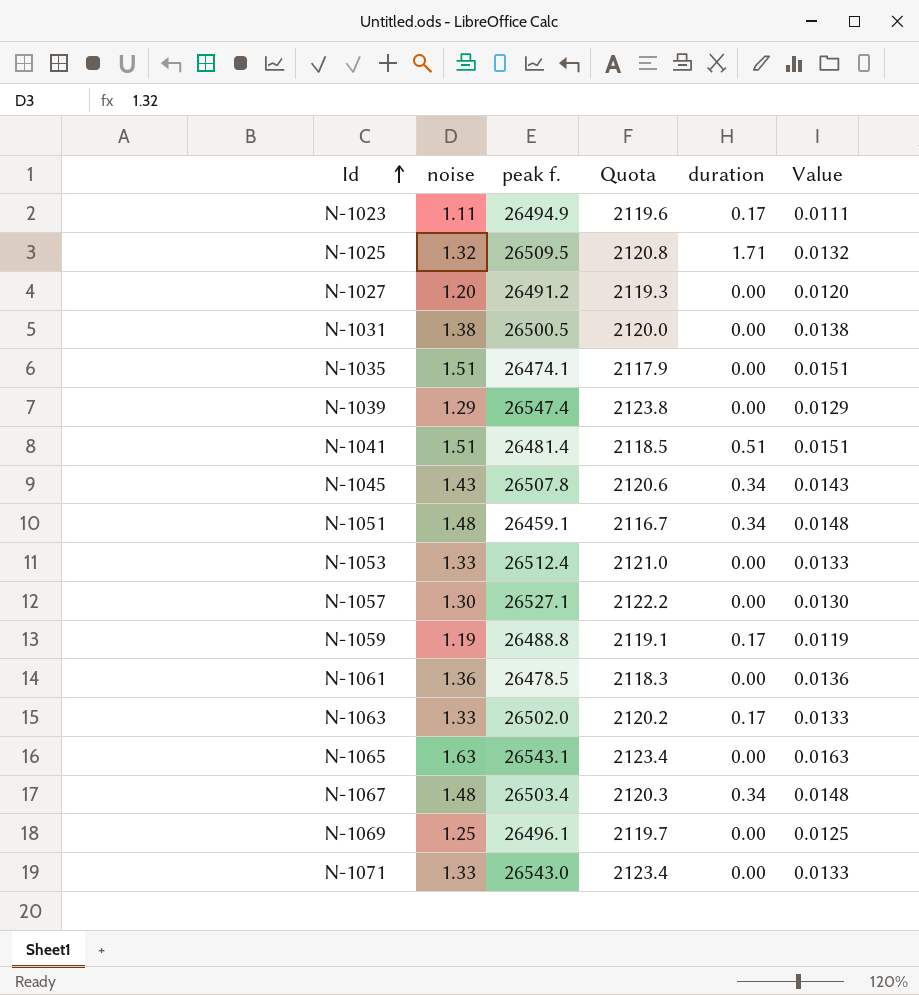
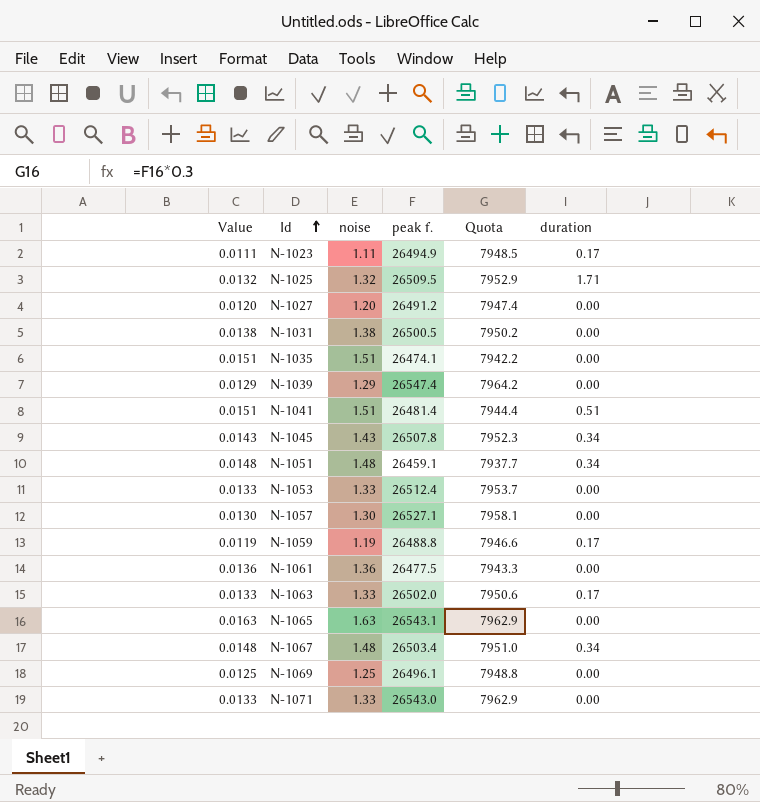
column Value | position: 6 -> 1
column Quota | formula: [peak f.] * 0.08 -> [peak f.] * 0.3
N-1061 | peak f.: 26478.5 -> 26477.5

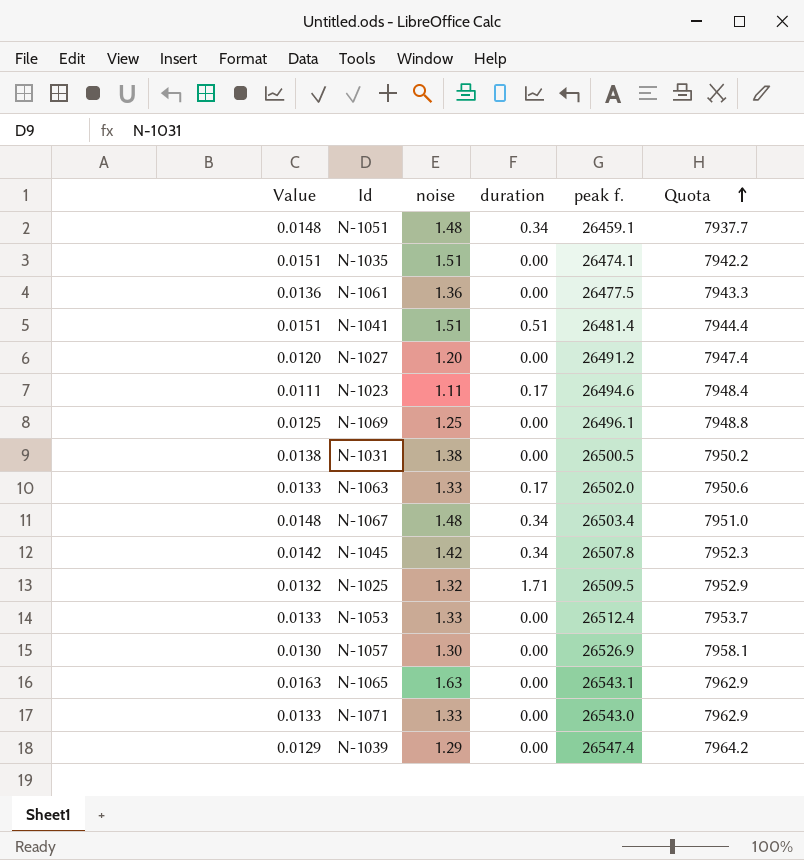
row order: Id ascending -> Quota ascending
column duration | position: 6 -> 4
row N-1059: 0.0119 | 1.19 | 26488.8 | 7946.6 | 0.17 -> none
N-1023 | peak f.: 26494.9 -> 26494.6
N-1023 | Quota: 7948.5 -> 7948.4
N-1045 | Value: 0.0143 -> 0.0142
N-1045 | noise: 1.43 -> 1.42
N-1057 | peak f.: 26527.1 -> 26526.9

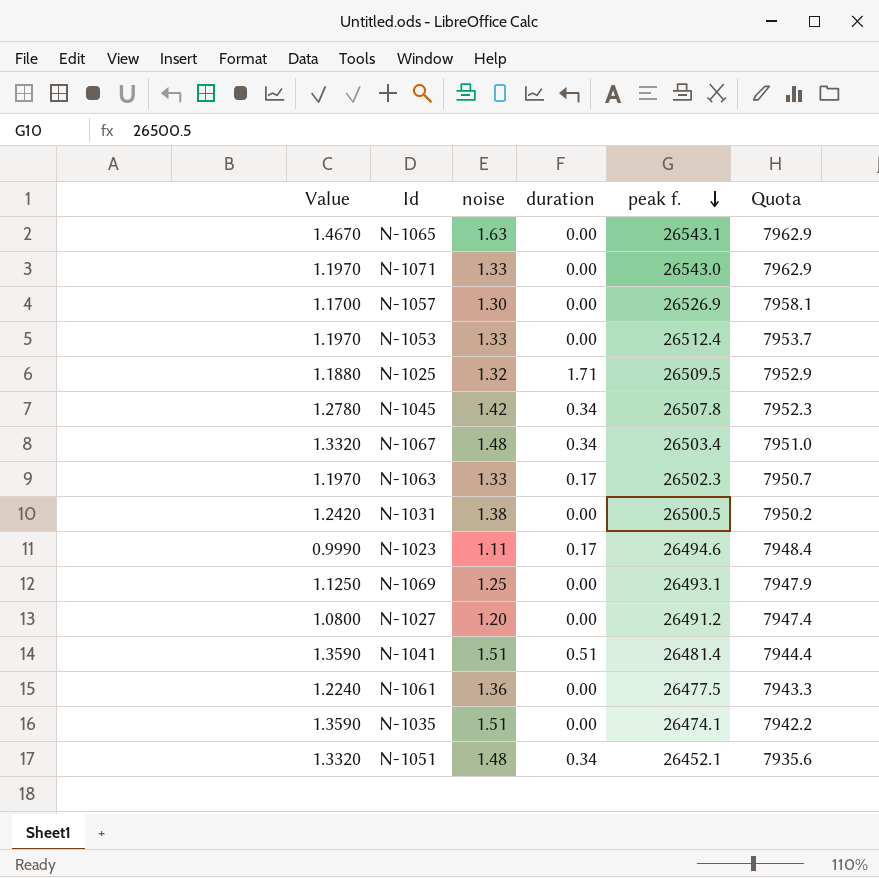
row order: Quota ascending -> peak f. descending
column Value | formula: [noise] * 0.01 -> [noise] * 0.9
row N-1039: 0.0129 | 1.29 | 0.00 | 26547.4 | 7964.2 -> none
N-1063 | peak f.: 26502.0 -> 26502.3
N-1063 | Quota: 7950.6 -> 7950.7
N-1069 | peak f.: 26496.1 -> 26493.1
N-1069 | Quota: 7948.8 -> 7947.9
N-1051 | peak f.: 26459.1 -> 26452.1
N-1051 | Quota: 7937.7 -> 7935.6

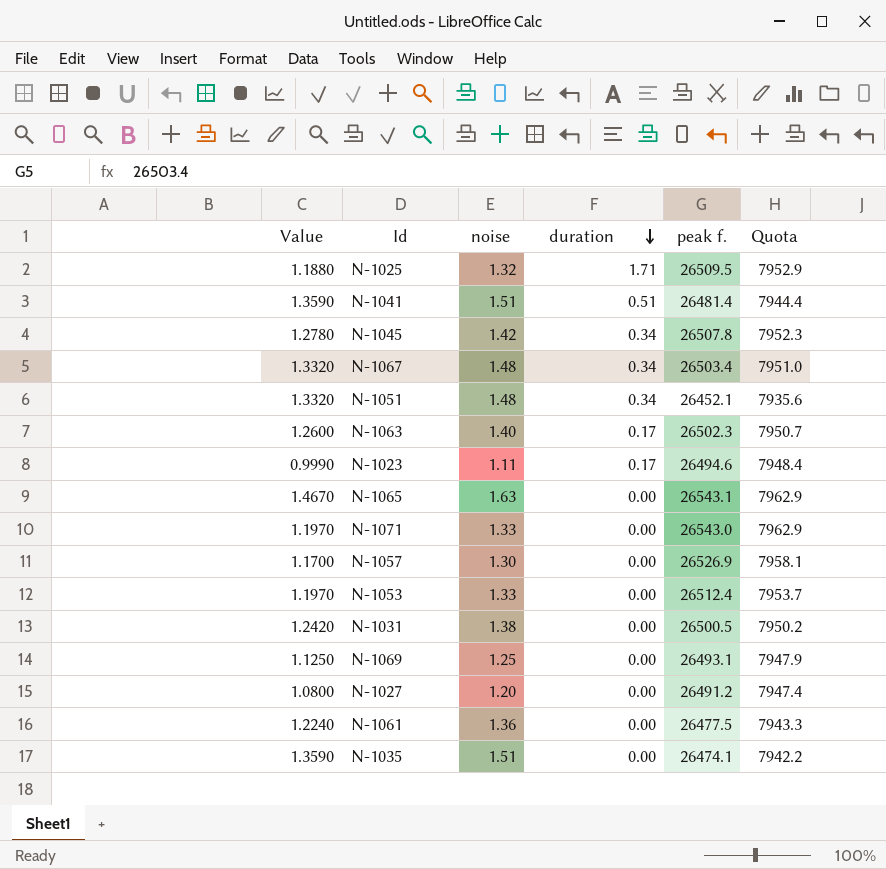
row order: peak f. descending -> duration descending
N-1063 | Value: 1.1970 -> 1.2600
N-1063 | noise: 1.33 -> 1.40

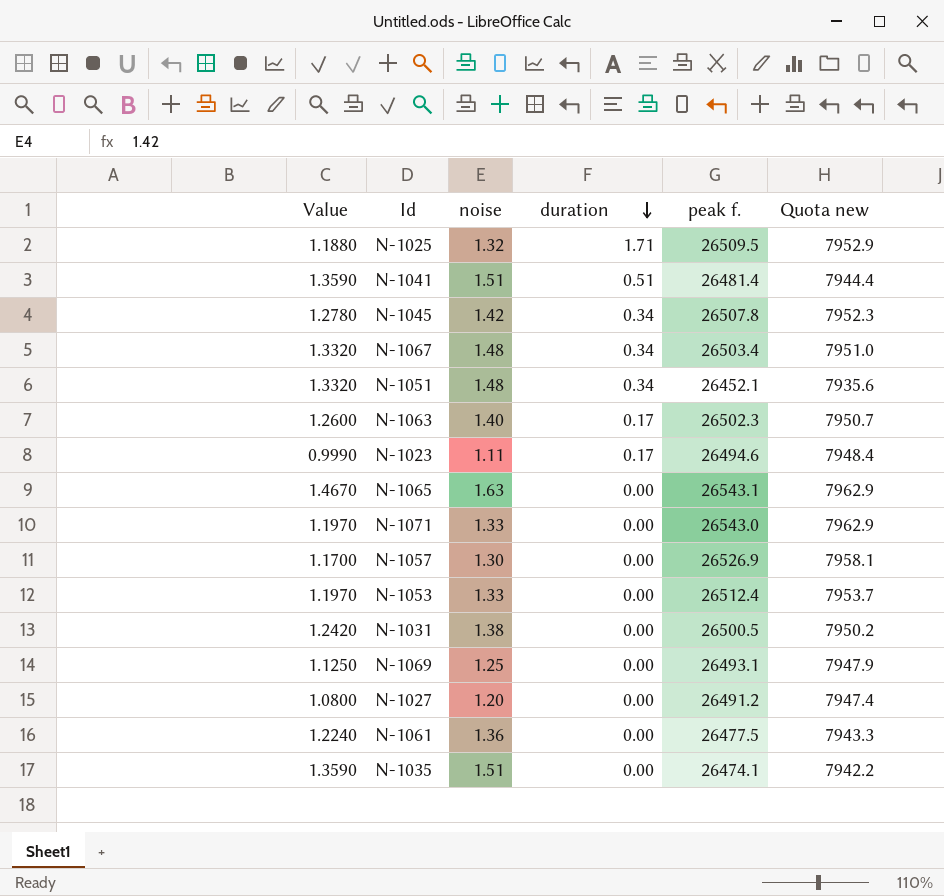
column name: Quota -> Quota new

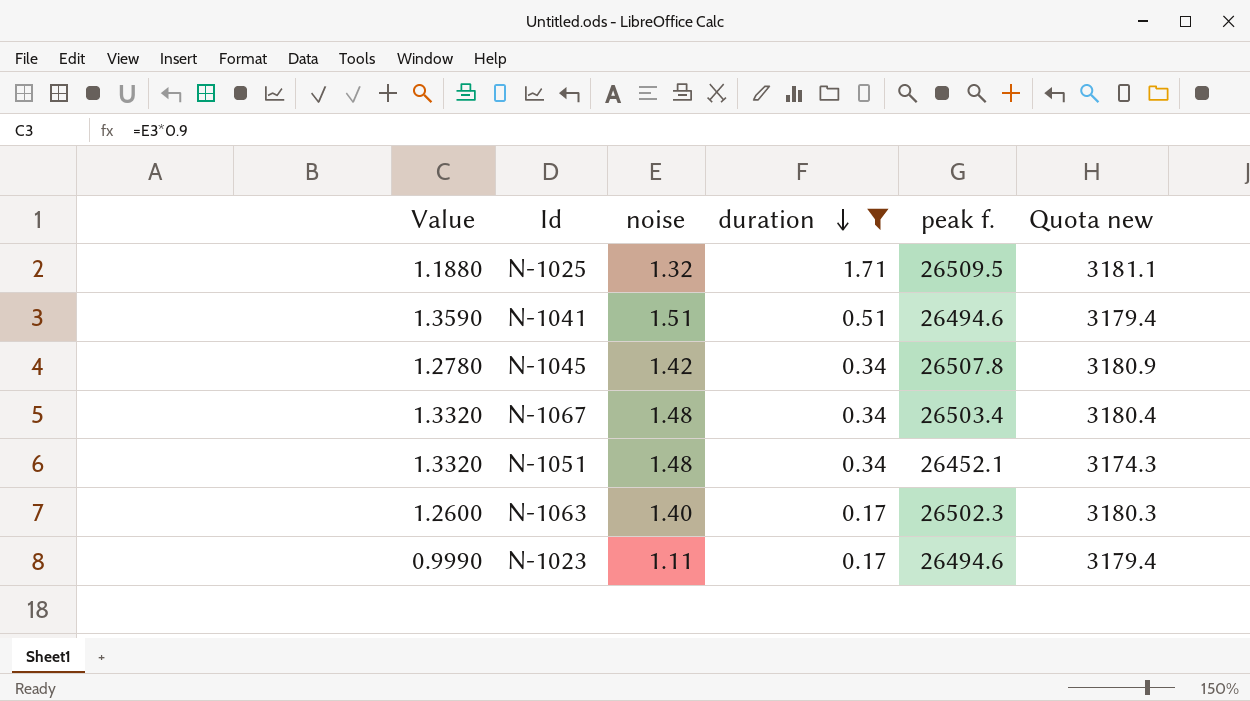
filter: none -> duration != 0.00
column Quota new | formula: [peak f.] * 0.3 -> [peak f.] * 0.12
N-1041 | peak f.: 26481.4 -> 26494.6

